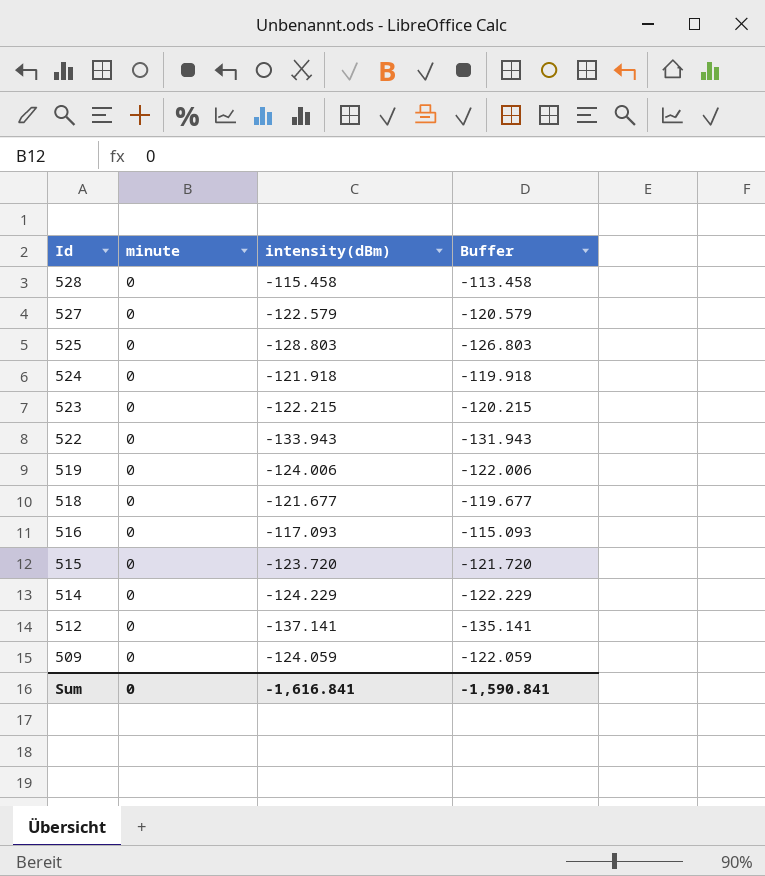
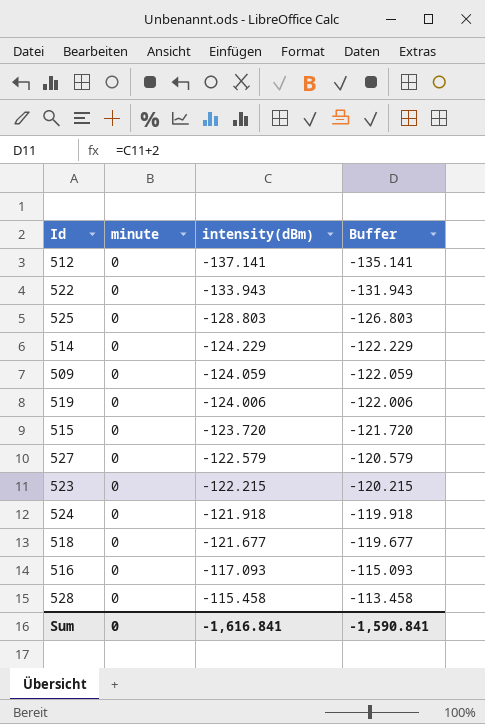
row order: Id descending -> intensity(dBm) ascending

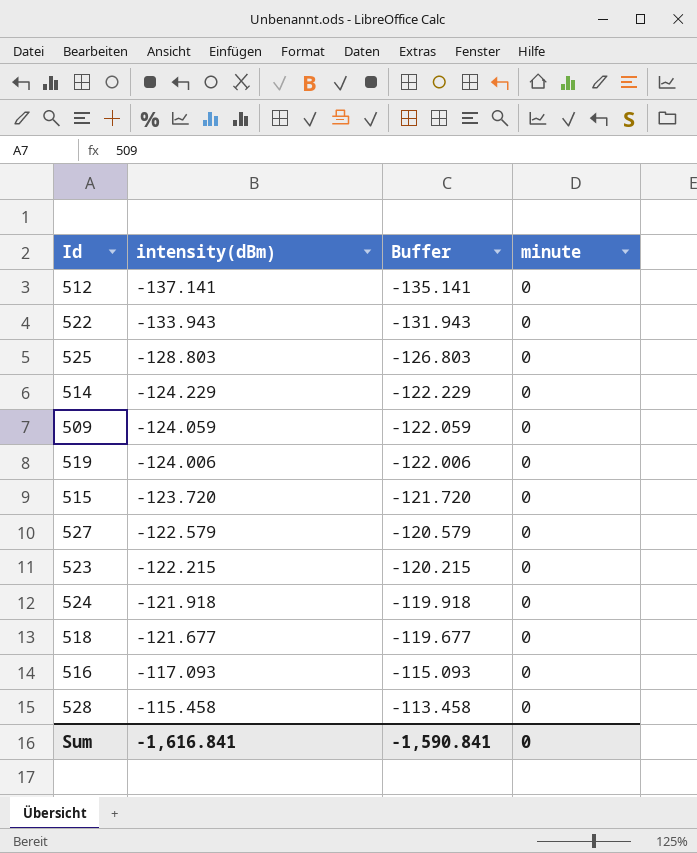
column minute | position: 2 -> 4

